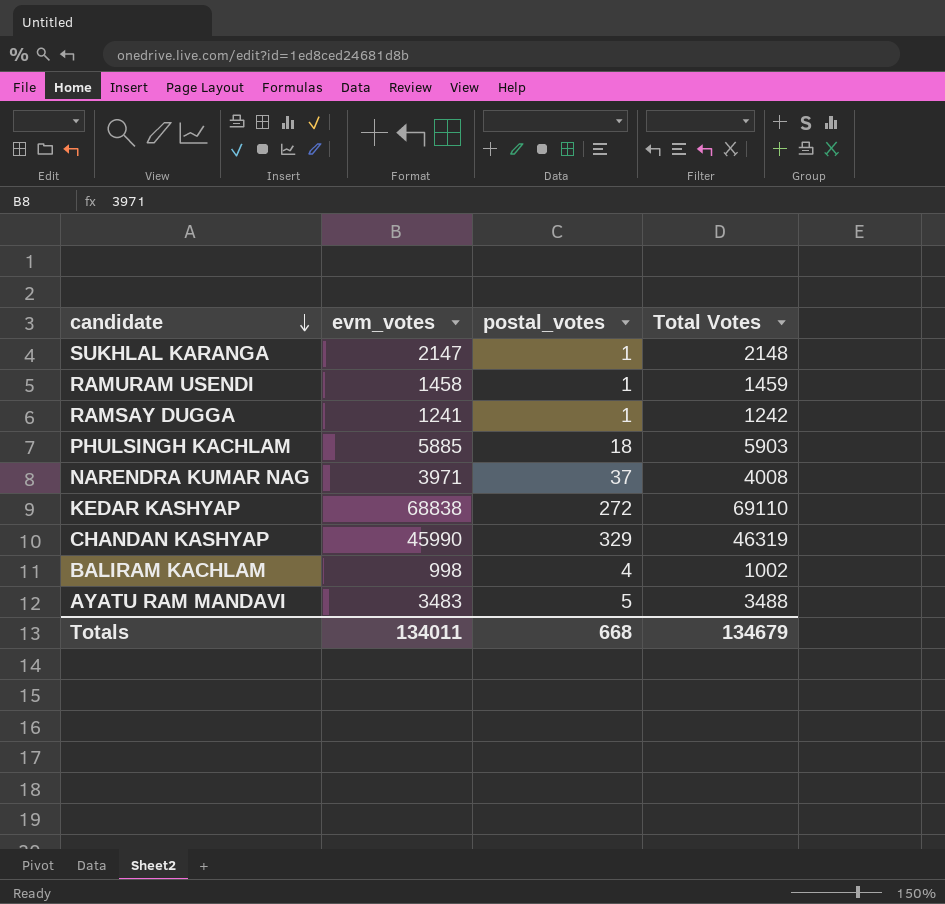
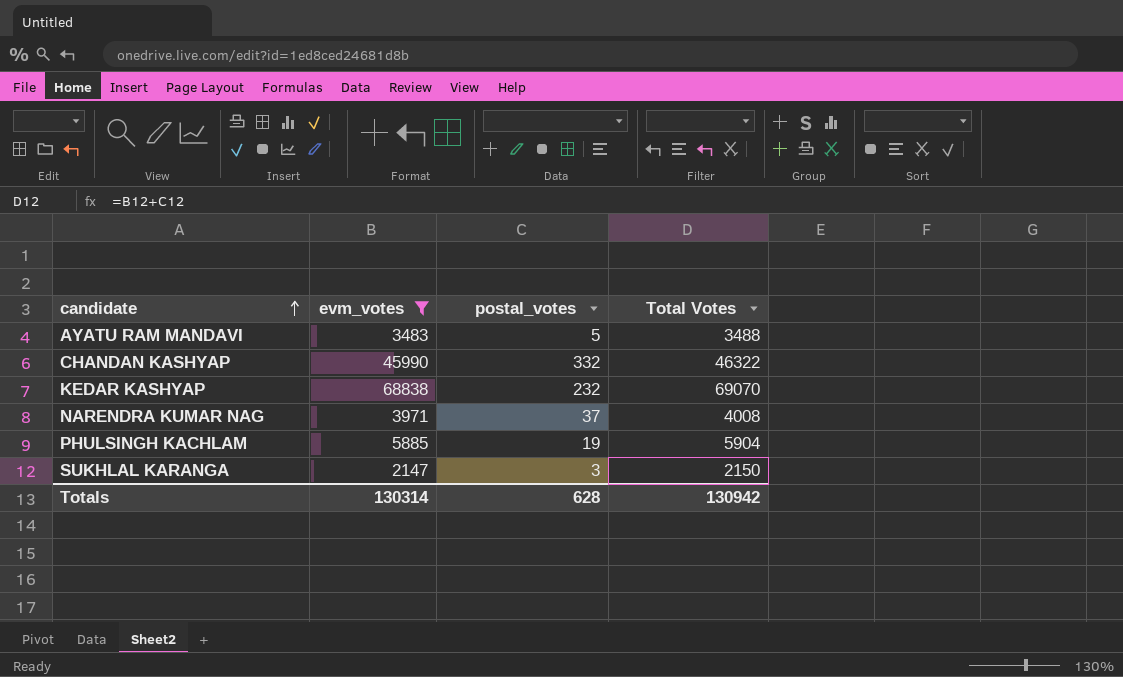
filter: none -> evm_votes >= 2147
row order: candidate descending -> candidate ascending
CHANDAN KASHYAP | postal_votes: 329 -> 332
CHANDAN KASHYAP | Total Votes: 46319 -> 46322
KEDAR KASHYAP | postal_votes: 272 -> 232
KEDAR KASHYAP | Total Votes: 69110 -> 69070
PHULSINGH KACHLAM | postal_votes: 18 -> 19
PHULSINGH KACHLAM | Total Votes: 5903 -> 5904
SUKHLAL KARANGA | postal_votes: 1 -> 3
SUKHLAL KARANGA | Total Votes: 2148 -> 2150
Totals | evm_votes: 134011 -> 130314
Totals | postal_votes: 668 -> 628
Totals | Total Votes: 134679 -> 130942

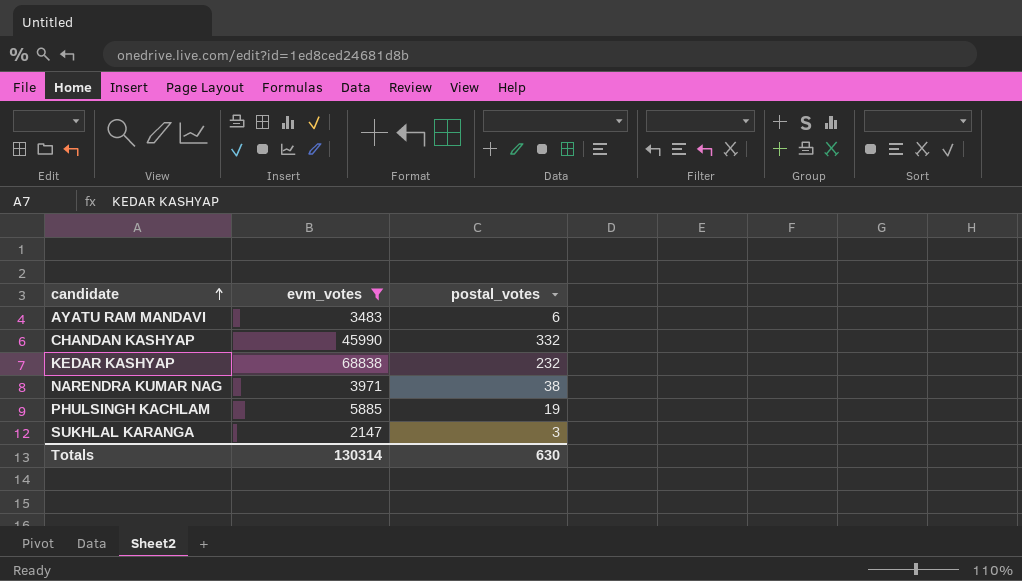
column Total Votes | formula: [evm_votes] + [postal_votes] -> none
AYATU RAM MANDAVI | postal_votes: 5 -> 6
NARENDRA KUMAR NAG | postal_votes: 37 -> 38
Totals | postal_votes: 628 -> 630

